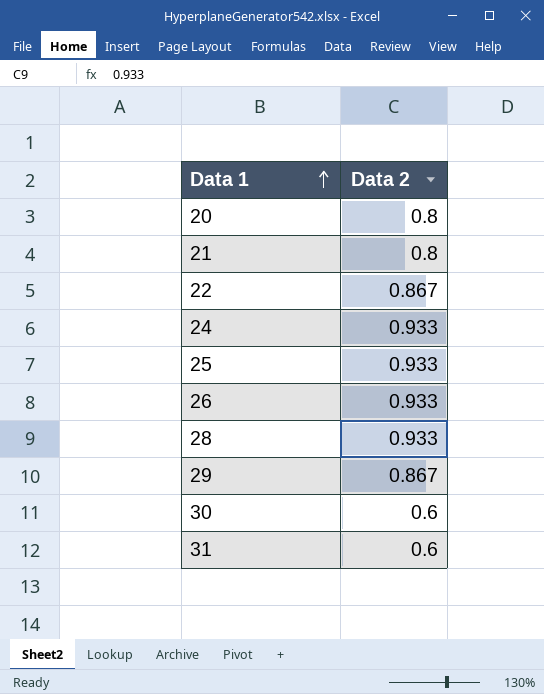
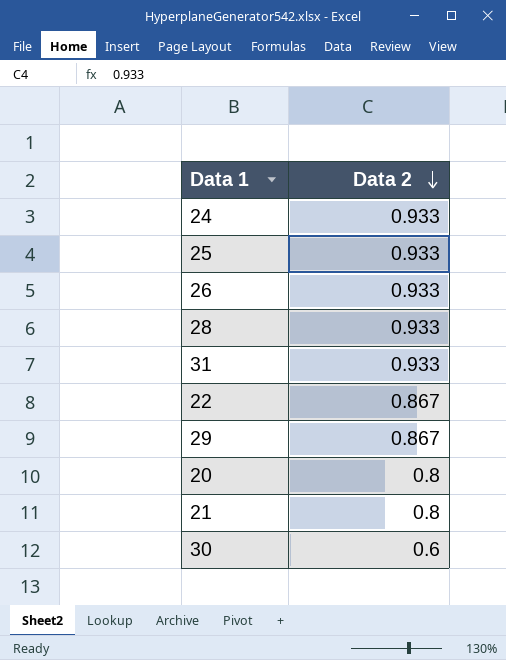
row order: Data 1 ascending -> Data 2 descending
31 | Data 2: 0.6 -> 0.933

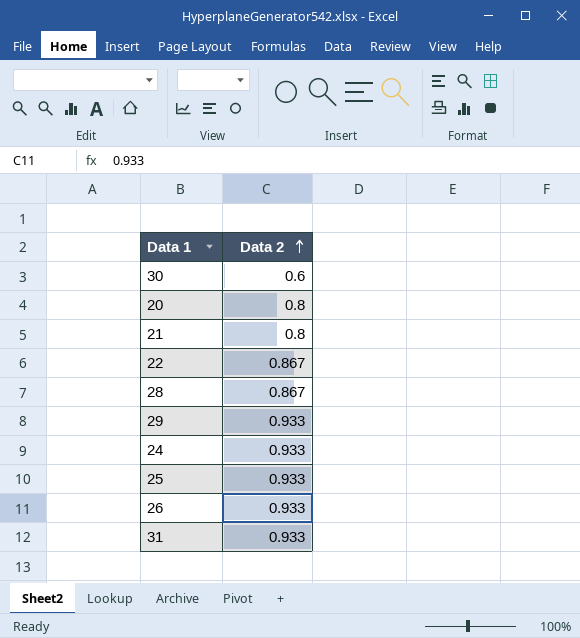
row order: Data 2 descending -> Data 2 ascending
28 | Data 2: 0.933 -> 0.867
29 | Data 2: 0.867 -> 0.933

